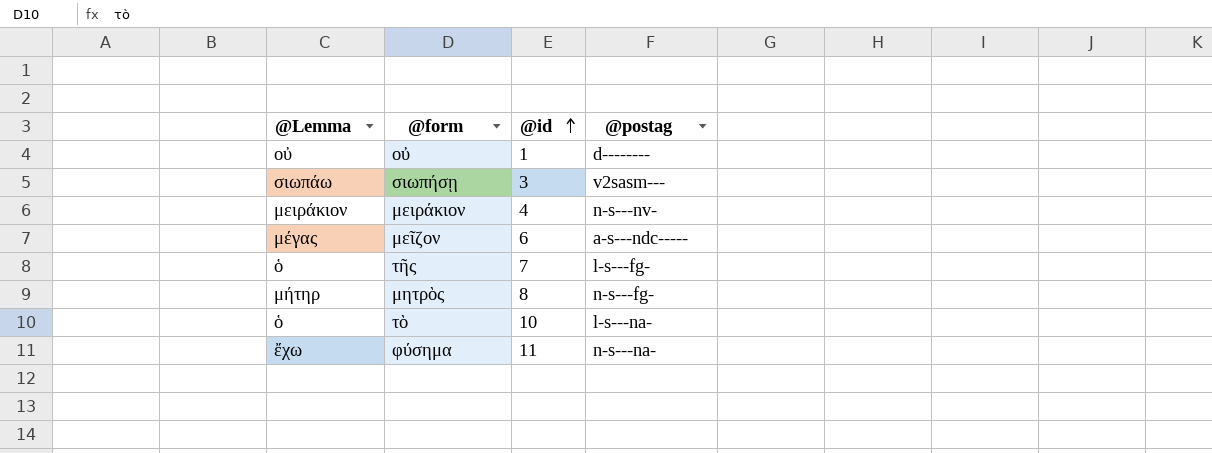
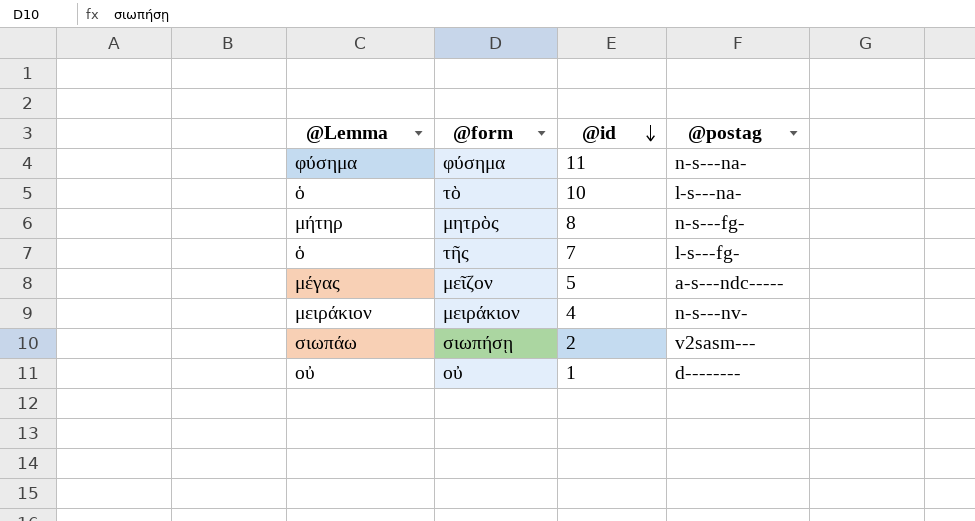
row order: @id ascending -> @id descending
φύσημα | @Lemma: ἔχω -> φύσημα
μεῖζον | @id: 6 -> 5
σιωπήσῃ | @id: 3 -> 2

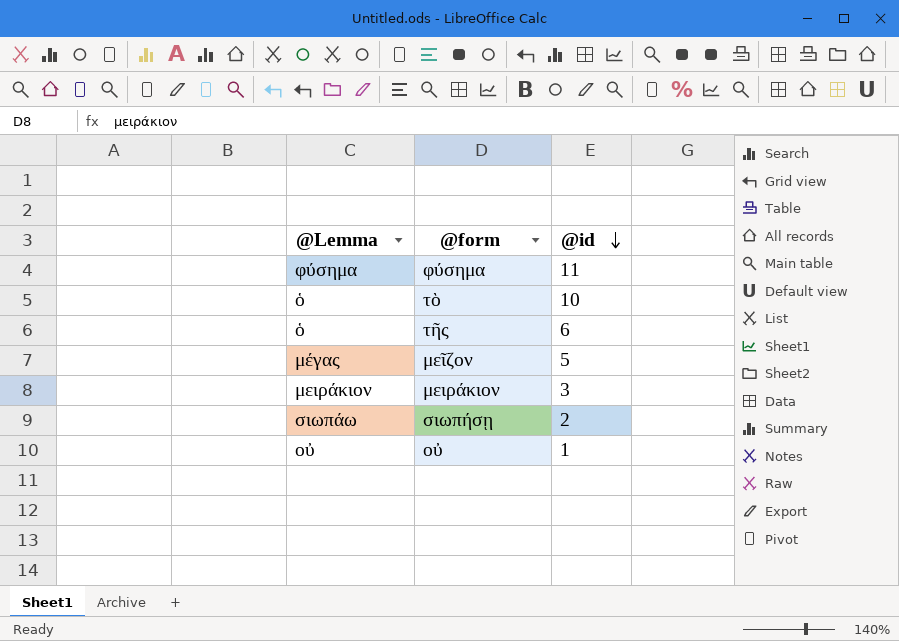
column @postag | position: 4 -> none
row μητρὸς: μήτηρ | 8 | n-s---fg- -> none
τῆς | @id: 7 -> 6
μειράκιον | @id: 4 -> 3

